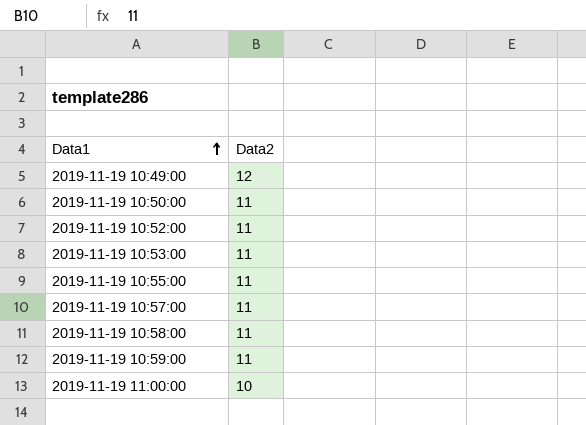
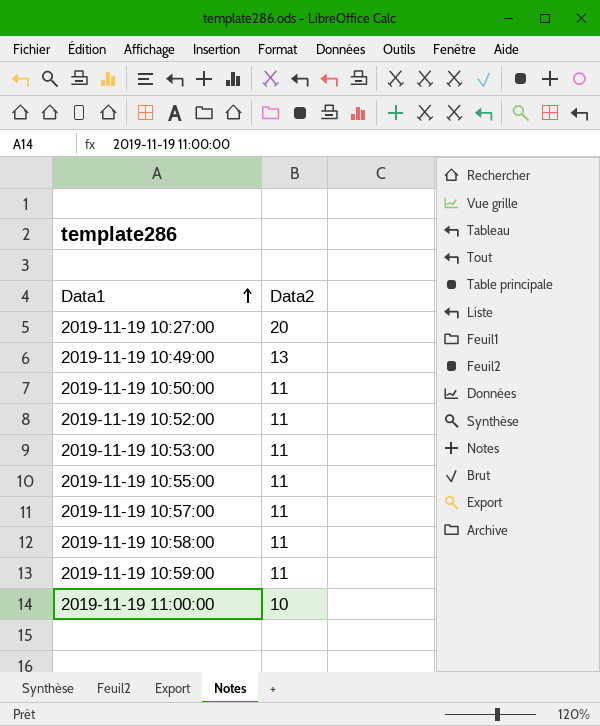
row 2019-11-19 10:27:00: none -> 20
2019-11-19 10:49:00 | Data2: 12 -> 13

